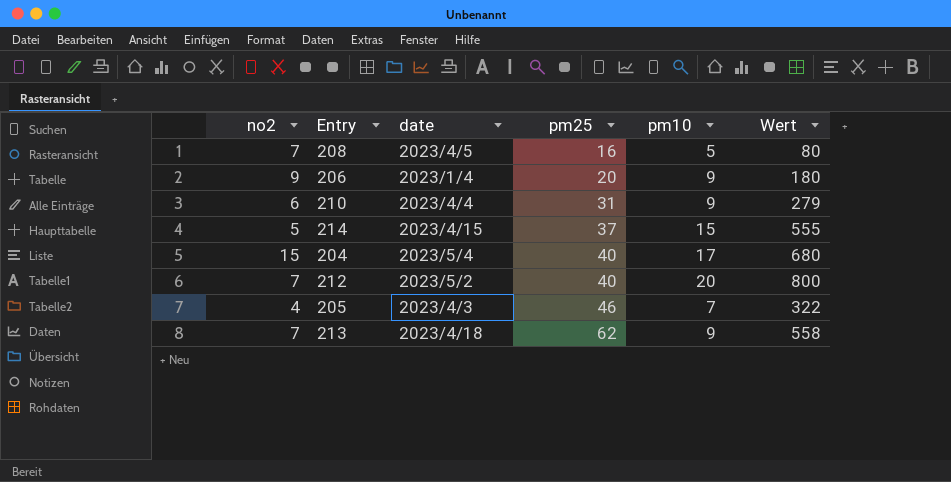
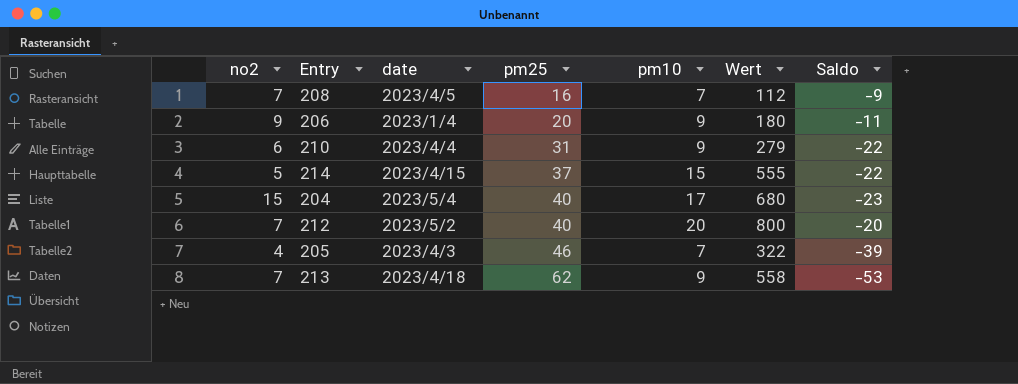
column Saldo | formula: none -> [pm10] - [pm25]
208 | pm10: 5 -> 7
208 | Wert: 80 -> 112

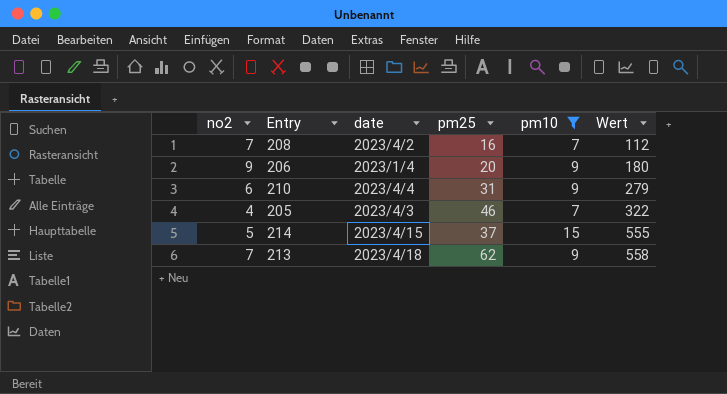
filter: none -> pm10 <= 15
row order: pm25 ascending -> Wert ascending
column Saldo | formula: [pm10] - [pm25] -> none
208 | date: 2023/4/5 -> 2023/4/2

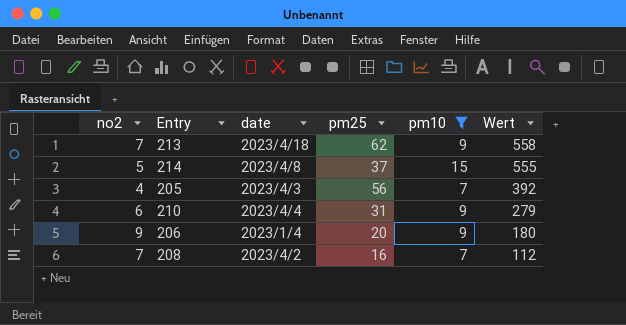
row order: Wert ascending -> Wert descending
214 | date: 2023/4/15 -> 2023/4/8
205 | pm25: 46 -> 56
205 | Wert: 322 -> 392

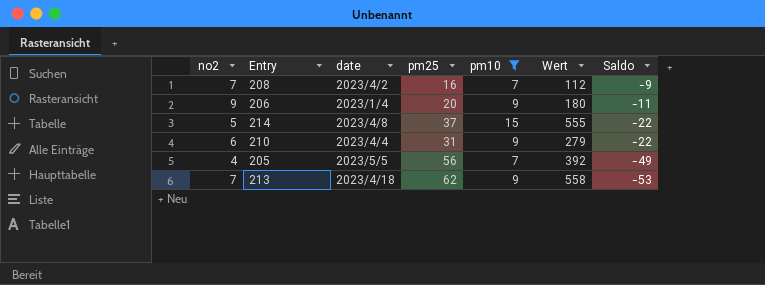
row order: Wert descending -> Saldo descending
column Saldo | formula: none -> [pm10] - [pm25]
205 | date: 2023/4/3 -> 2023/5/5

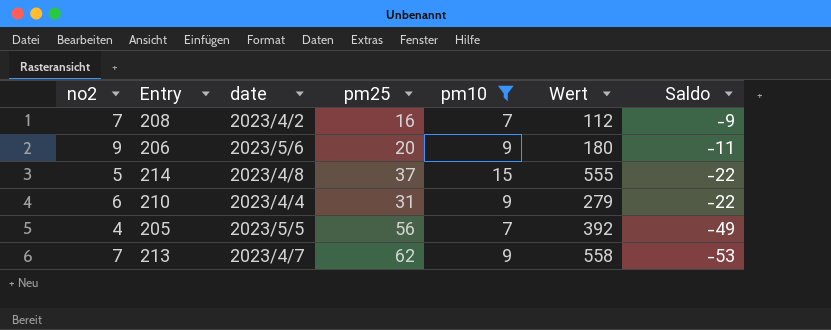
206 | date: 2023/1/4 -> 2023/5/6
213 | date: 2023/4/18 -> 2023/4/7

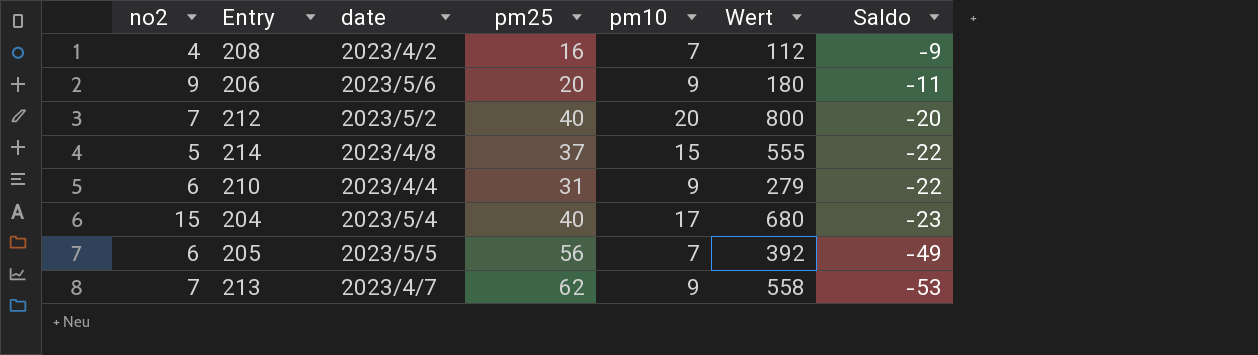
filter: pm10 <= 15 -> none
208 | no2: 7 -> 4
205 | no2: 4 -> 6

